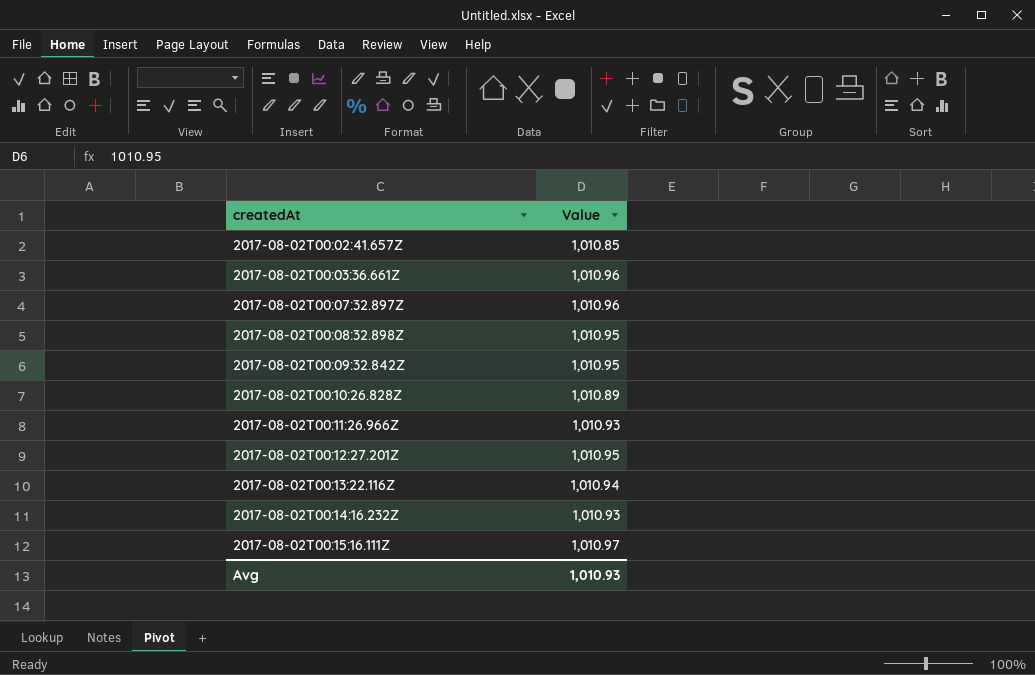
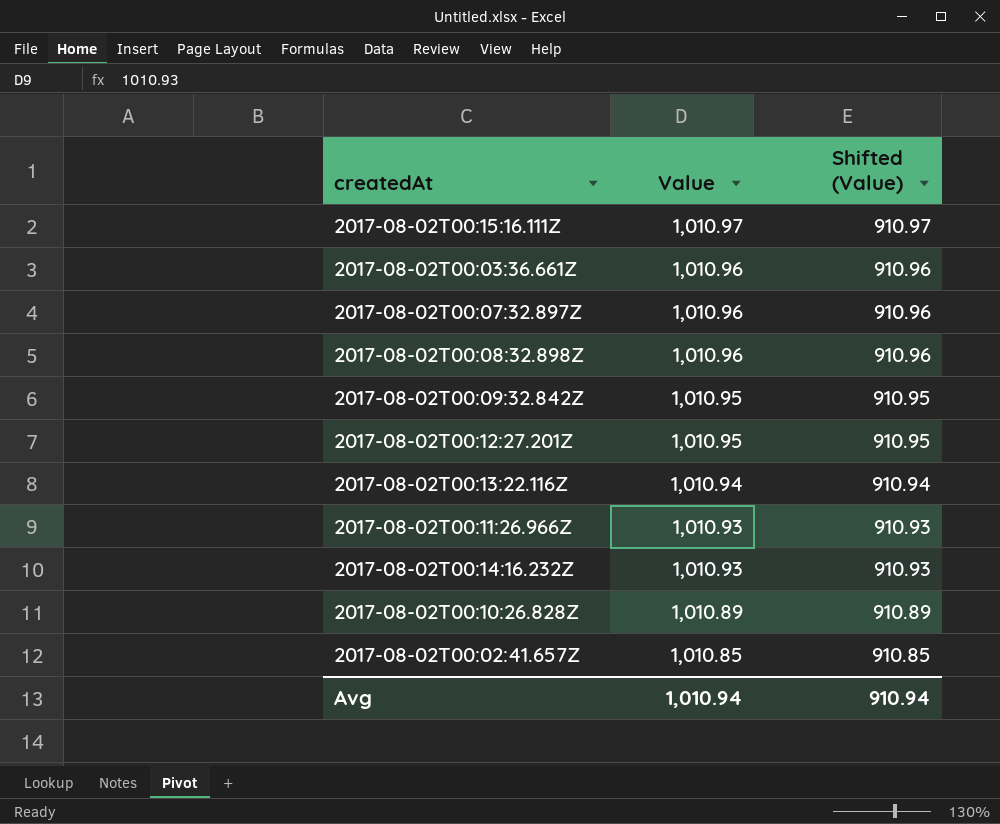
row order: createdAt ascending -> Value descending
column Shifted (Value) | formula: none -> [Value] - 100
2017-08-02T00:08:32.898Z | Value: 1,010.95 -> 1,010.96
Avg | Value: 1,010.93 -> 1,010.94

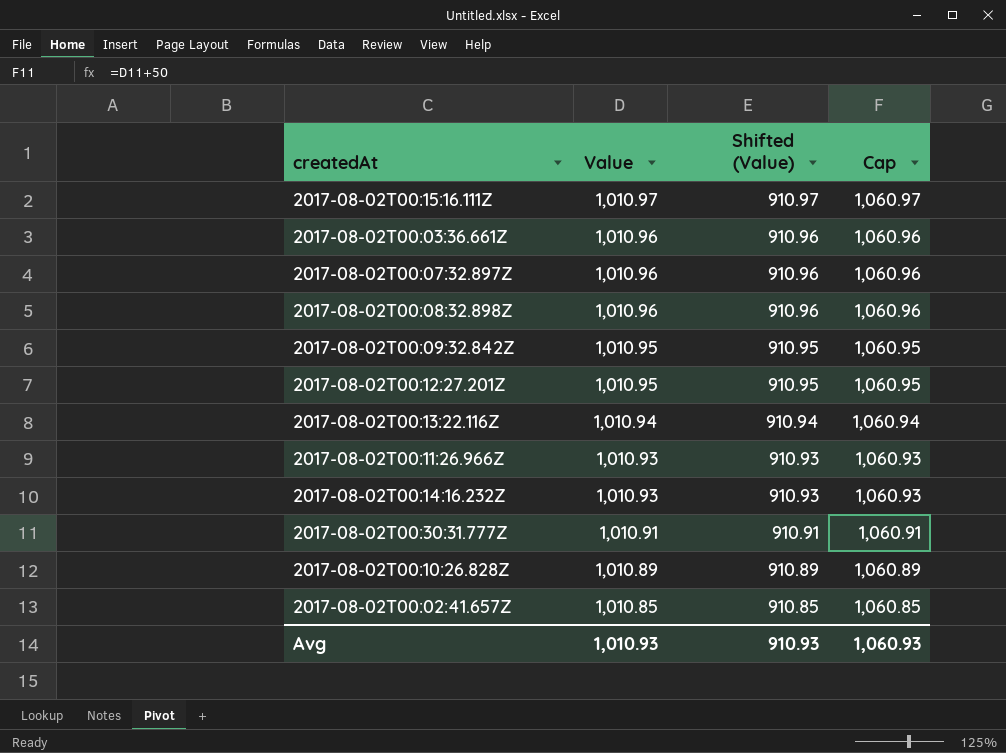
column Cap | formula: none -> [Value] + 50
row 2017-08-02T00:30:31.777Z: none -> 1,010.91 | 910.91 | 1,060.91
Avg | Value: 1,010.94 -> 1,010.93
Avg | Shifted (Value): 910.94 -> 910.93

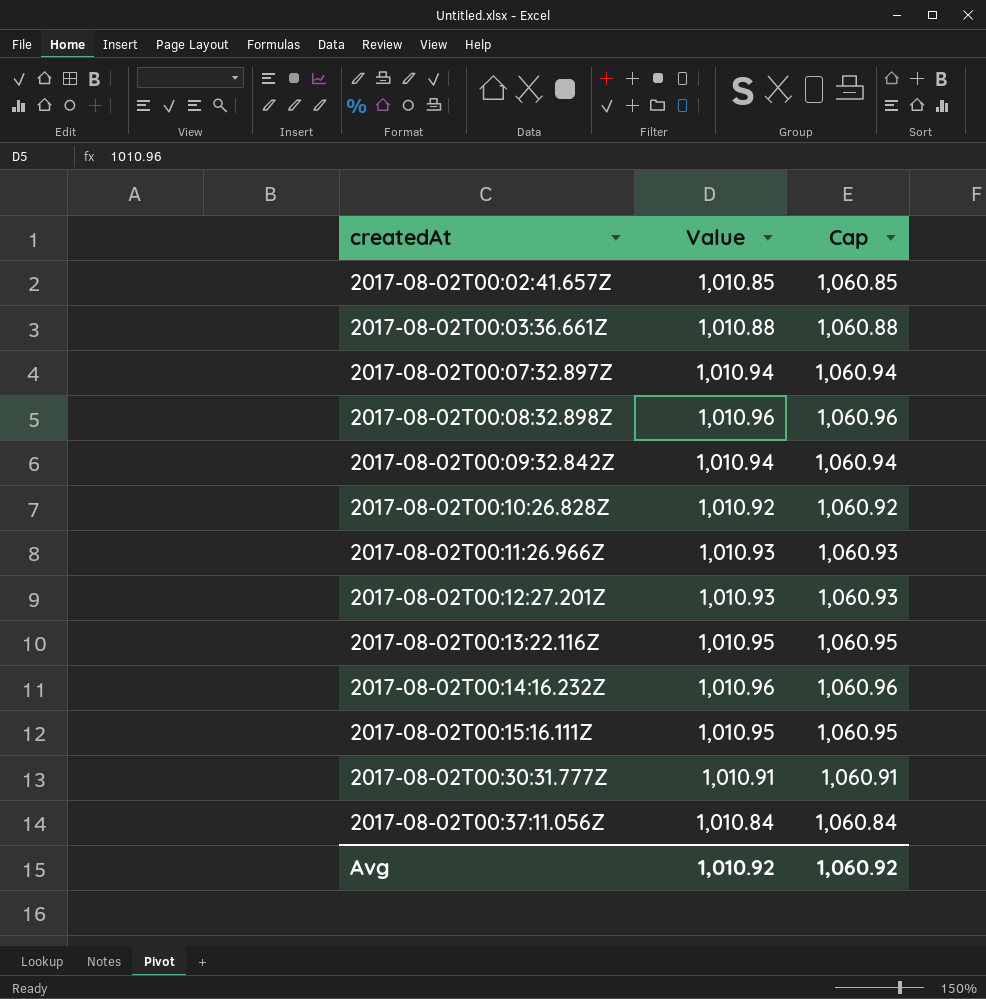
row order: Value descending -> createdAt ascending
column Shifted (Value) | formula: [Value] - 100 -> none
2017-08-02T00:03:36.661Z | Value: 1,010.96 -> 1,010.88
2017-08-02T00:03:36.661Z | Cap: 1,060.96 -> 1,060.88
2017-08-02T00:07:32.897Z | Value: 1,010.96 -> 1,010.94
2017-08-02T00:07:32.897Z | Cap: 1,060.96 -> 1,060.94
2017-08-02T00:09:32.842Z | Value: 1,010.95 -> 1,010.94
2017-08-02T00:09:32.842Z | Cap: 1,060.95 -> 1,060.94
2017-08-02T00:10:26.828Z | Value: 1,010.89 -> 1,010.92
2017-08-02T00:10:26.828Z | Cap: 1,060.89 -> 1,060.92
2017-08-02T00:12:27.201Z | Value: 1,010.95 -> 1,010.93
2017-08-02T00:12:27.201Z | Cap: 1,060.95 -> 1,060.93
2017-08-02T00:13:22.116Z | Value: 1,010.94 -> 1,010.95
2017-08-02T00:13:22.116Z | Cap: 1,060.94 -> 1,060.95
2017-08-02T00:14:16.232Z | Value: 1,010.93 -> 1,010.96
2017-08-02T00:14:16.232Z | Cap: 1,060.93 -> 1,060.96
2017-08-02T00:15:16.111Z | Value: 1,010.97 -> 1,010.95
2017-08-02T00:15:16.111Z | Cap: 1,060.97 -> 1,060.95
row 2017-08-02T00:37:11.056Z: none -> 1,010.84 | 1,060.84
Avg | Value: 1,010.93 -> 1,010.92
Avg | Cap: 1,060.93 -> 1,060.92

